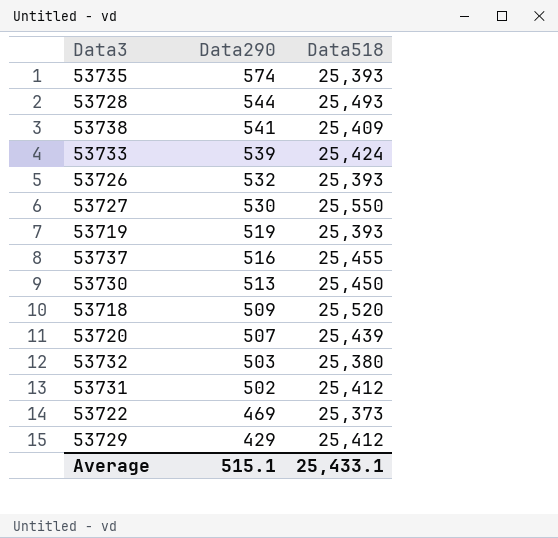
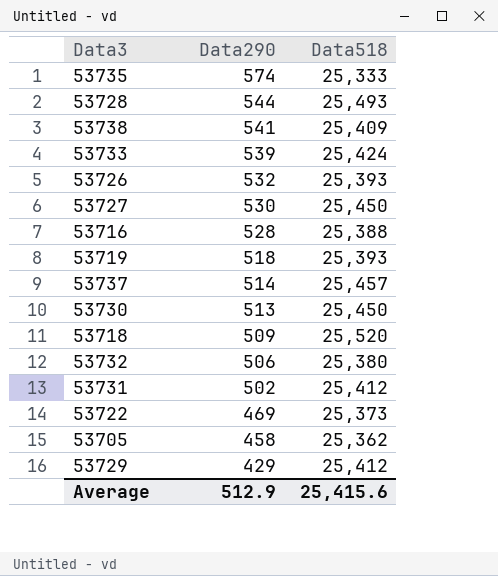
row 53720: 507 | 25,439 -> none
53735 | Data518: 25,393 -> 25,333
53727 | Data518: 25,550 -> 25,450
row 53716: none -> 528 | 25,388
53719 | Data290: 519 -> 518
53737 | Data290: 516 -> 514
53737 | Data518: 25,455 -> 25,457
53732 | Data290: 503 -> 506
row 53705: none -> 458 | 25,362
Average | Data290: 515.1 -> 512.9
Average | Data518: 25,433.1 -> 25,415.6

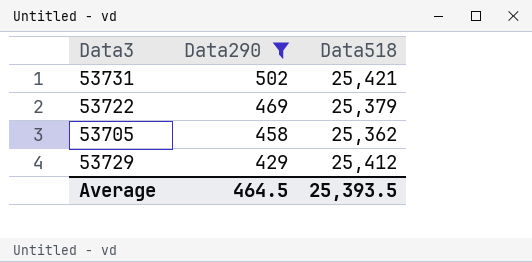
filter: none -> Data290 <= 502
53731 | Data518: 25,412 -> 25,421
53722 | Data518: 25,373 -> 25,379
Average | Data290: 512.9 -> 464.5
Average | Data518: 25,415.6 -> 25,393.5

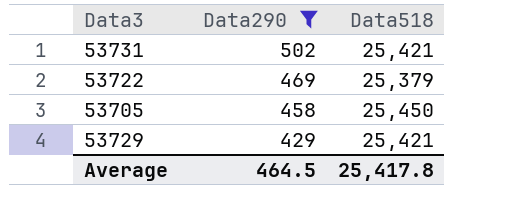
53705 | Data518: 25,362 -> 25,450
53729 | Data518: 25,412 -> 25,421
Average | Data518: 25,393.5 -> 25,417.8

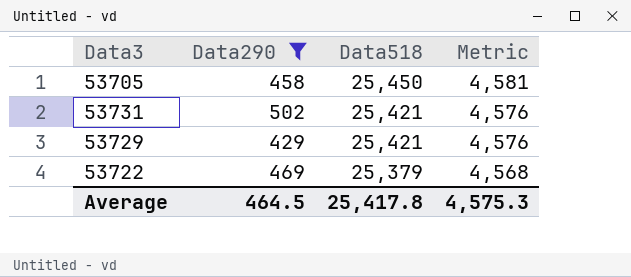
row order: Data290 descending -> Data518 descending
column Metric | formula: none -> [Data518] * 0.18

